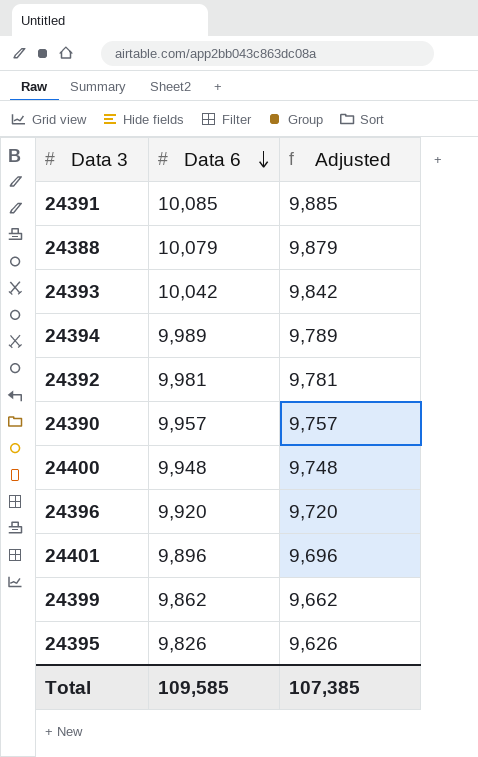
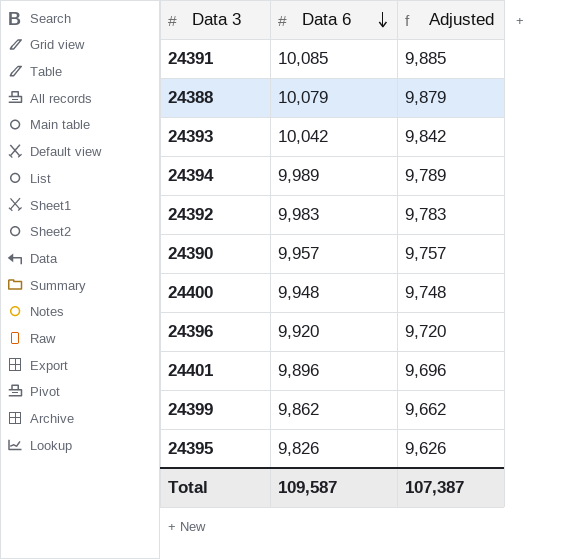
24392 | Data 6: 9,981 -> 9,983
24392 | Adjusted: 9,781 -> 9,783
Total | Data 6: 109,585 -> 109,587
Total | Adjusted: 107,385 -> 107,387

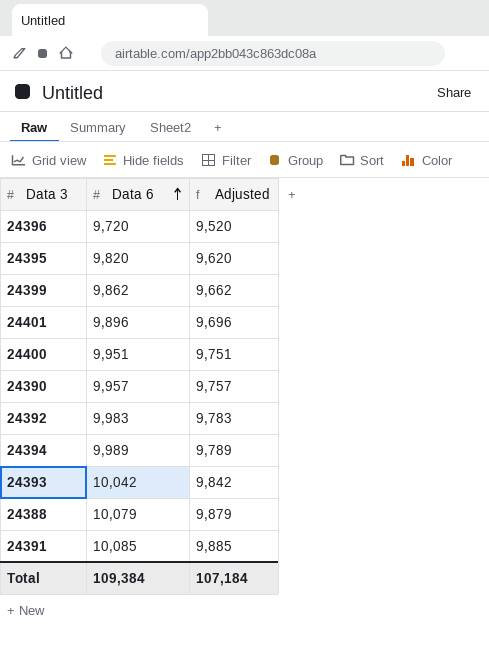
row order: Data 6 descending -> Data 6 ascending
24396 | Data 6: 9,920 -> 9,720
24396 | Adjusted: 9,720 -> 9,520
24395 | Data 6: 9,826 -> 9,820
24395 | Adjusted: 9,626 -> 9,620
24400 | Data 6: 9,948 -> 9,951
24400 | Adjusted: 9,748 -> 9,751
Total | Data 6: 109,587 -> 109,384
Total | Adjusted: 107,387 -> 107,184

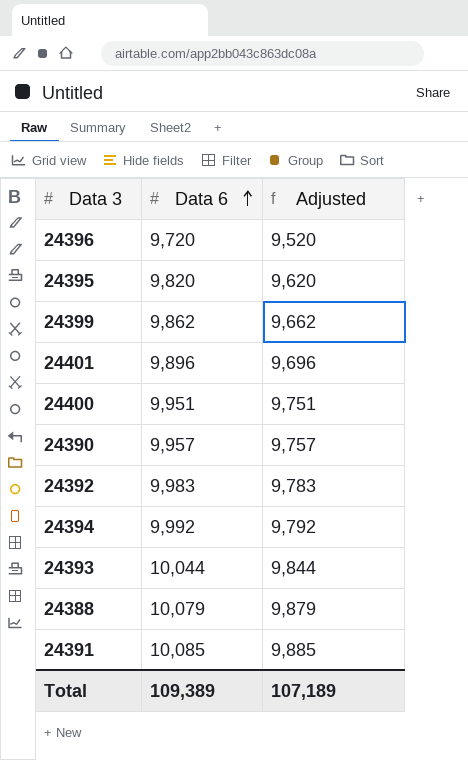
24394 | Data 6: 9,989 -> 9,992
24394 | Adjusted: 9,789 -> 9,792
24393 | Data 6: 10,042 -> 10,044
24393 | Adjusted: 9,842 -> 9,844
Total | Data 6: 109,384 -> 109,389
Total | Adjusted: 107,184 -> 107,189

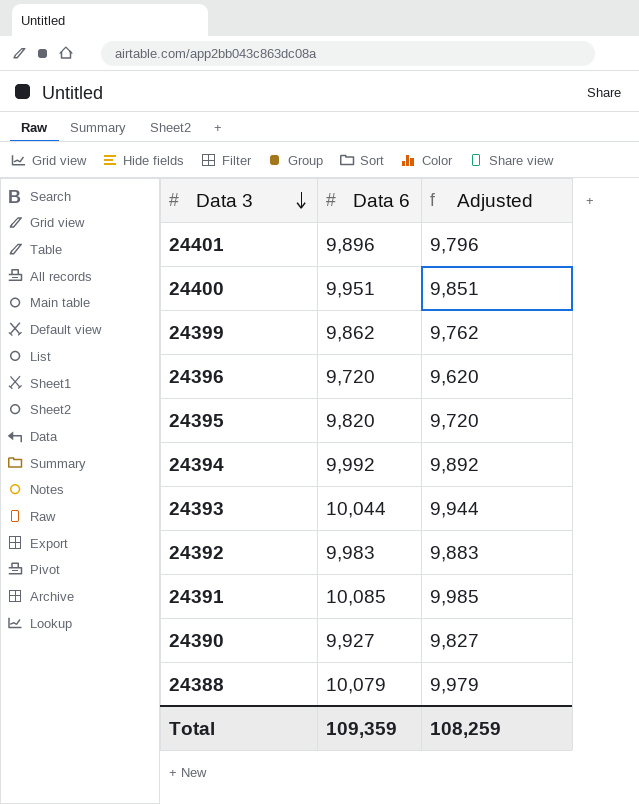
row order: Data 6 ascending -> Data 3 descending
column Adjusted | formula: [Data 6] - 200 -> [Data 6] - 100
24390 | Data 6: 9,957 -> 9,927
Total | Data 6: 109,389 -> 109,359
Total | Adjusted: 107,189 -> 108,259

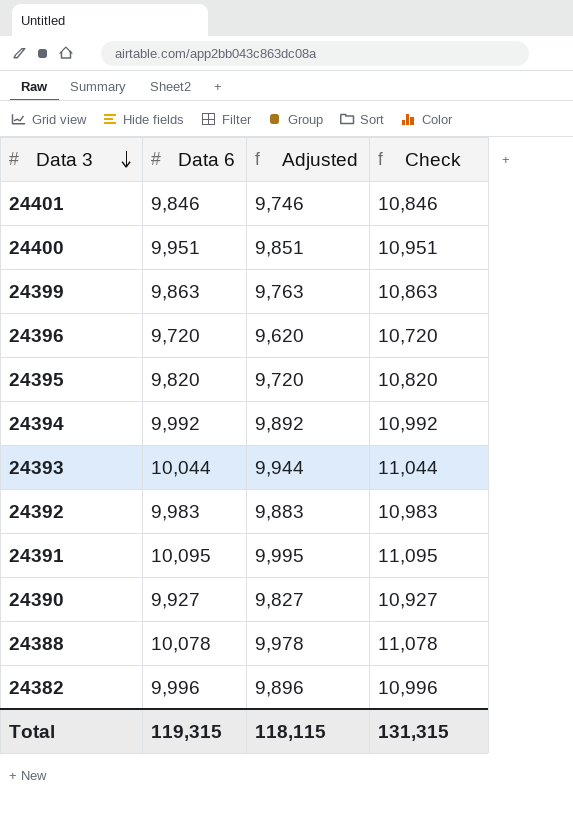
column Check | formula: none -> [Data 6] + 1000
24401 | Data 6: 9,896 -> 9,846
24401 | Adjusted: 9,796 -> 9,746
24399 | Data 6: 9,862 -> 9,863
24399 | Adjusted: 9,762 -> 9,763
24391 | Data 6: 10,085 -> 10,095
24391 | Adjusted: 9,985 -> 9,995
24388 | Data 6: 10,079 -> 10,078
24388 | Adjusted: 9,979 -> 9,978
row 24382: none -> 9,996 | 9,896 | 10,996
Total | Data 6: 109,359 -> 119,315
Total | Adjusted: 108,259 -> 118,115

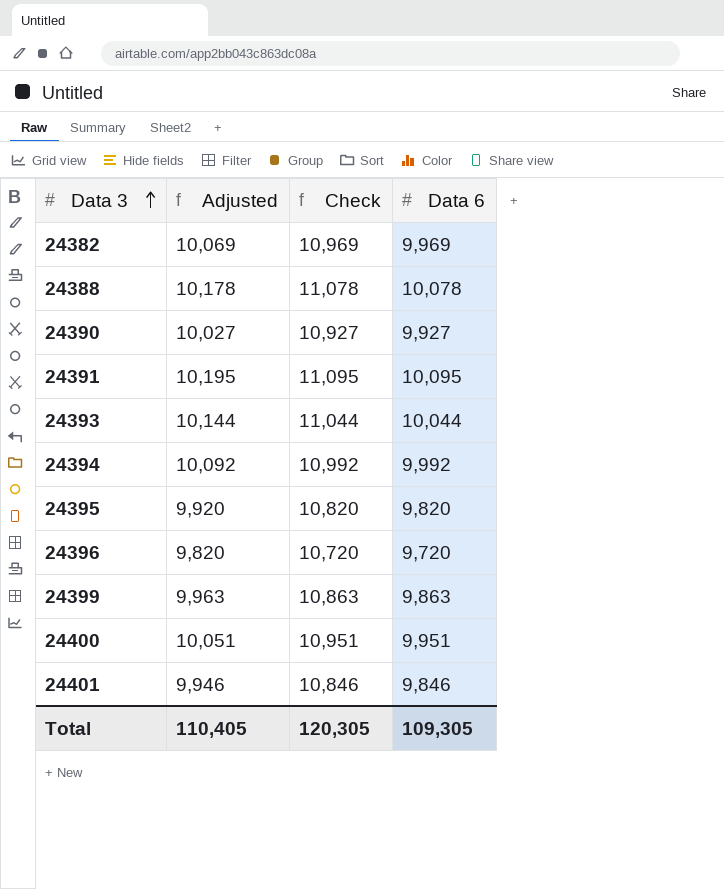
row order: Data 3 descending -> Data 3 ascending
column Adjusted | formula: [Data 6] - 100 -> [Data 6] + 100
column Data 6 | position: 2 -> 4
row 24392: 9,983 | 9,883 | 10,983 -> none
24382 | Check: 10,996 -> 10,969
24382 | Data 6: 9,996 -> 9,969
Total | Adjusted: 118,115 -> 110,405
Total | Check: 131,315 -> 120,305
Total | Data 6: 119,315 -> 109,305

